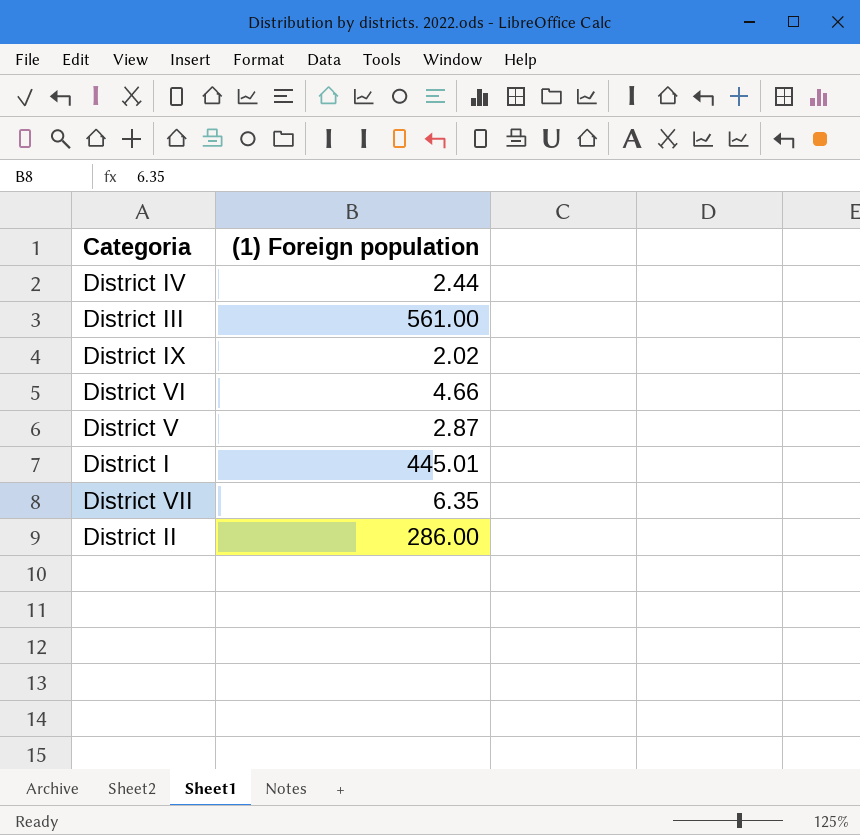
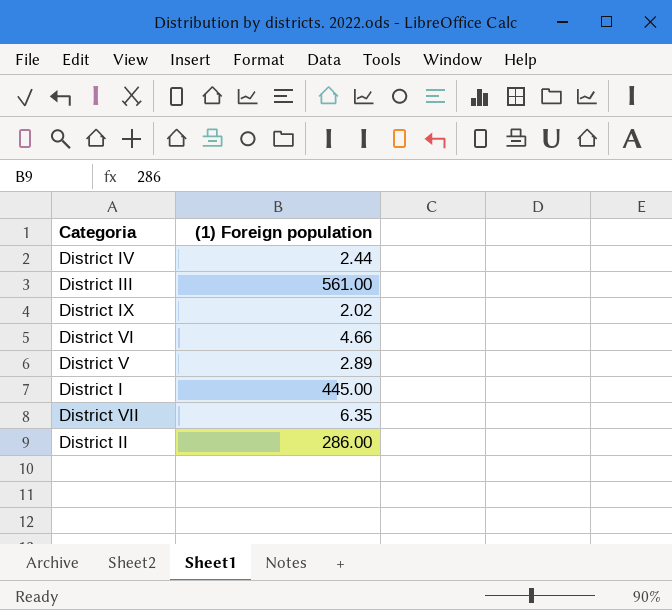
District V | (1) Foreign population: 2.87 -> 2.89
District I | (1) Foreign population: 445.01 -> 445.00

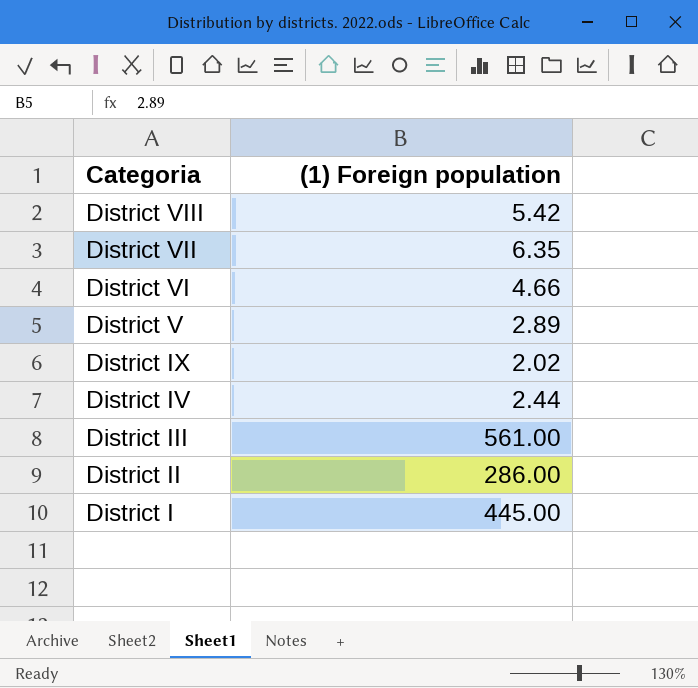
row order: none -> Categoria descending
row District VIII: none -> 5.42

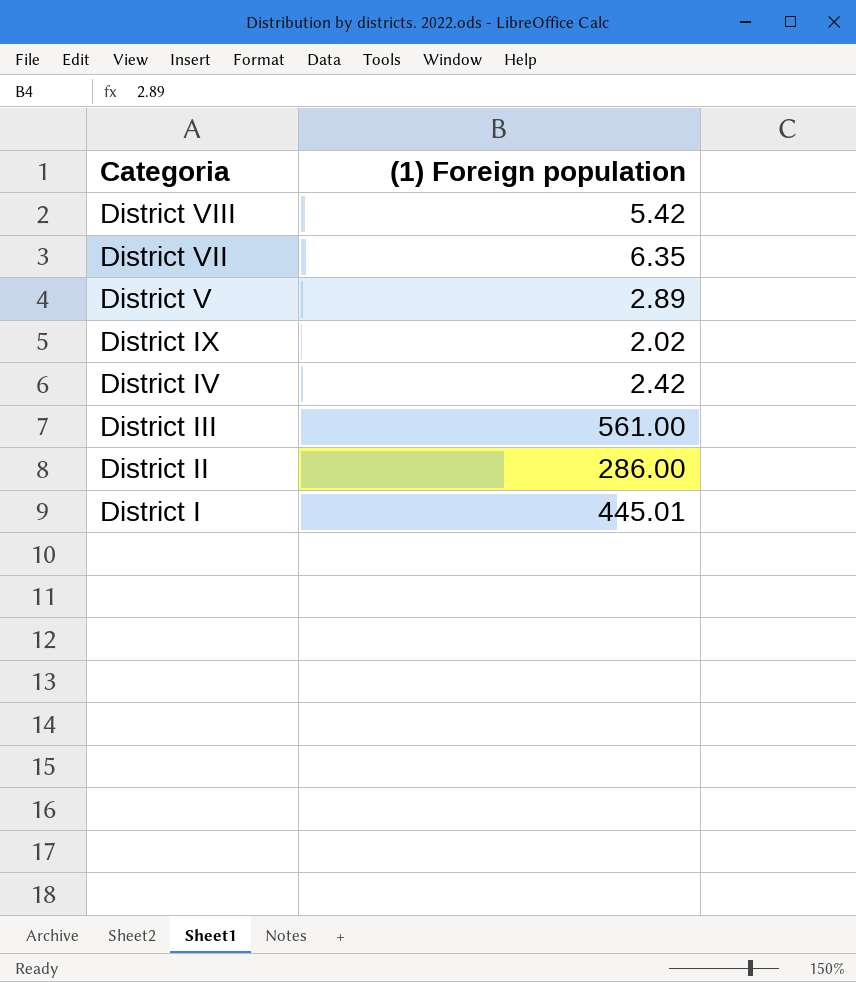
row District VI: 4.66 -> none
District IV | (1) Foreign population: 2.44 -> 2.42
District I | (1) Foreign population: 445.00 -> 445.01

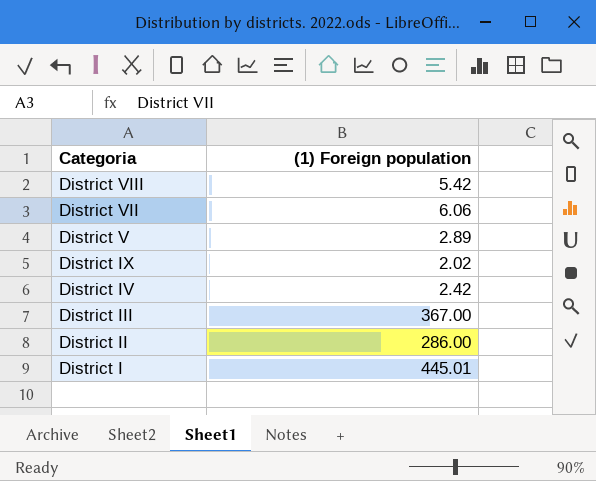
District VII | (1) Foreign population: 6.35 -> 6.06
District III | (1) Foreign population: 561.00 -> 367.00

